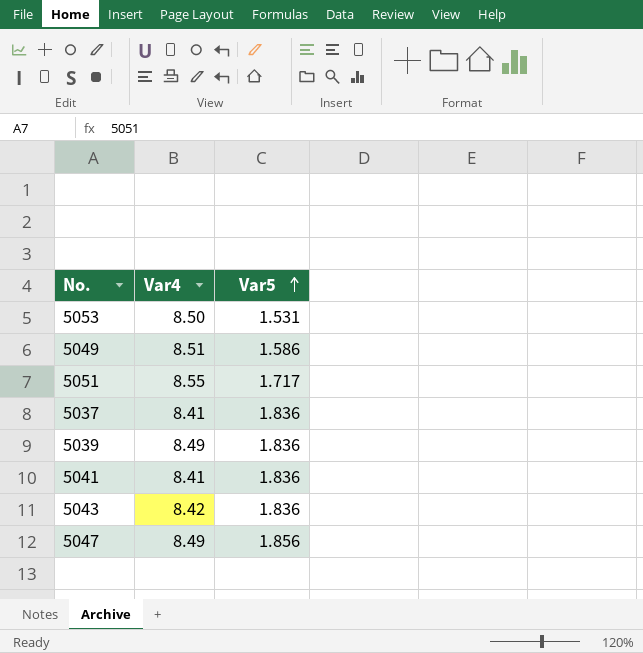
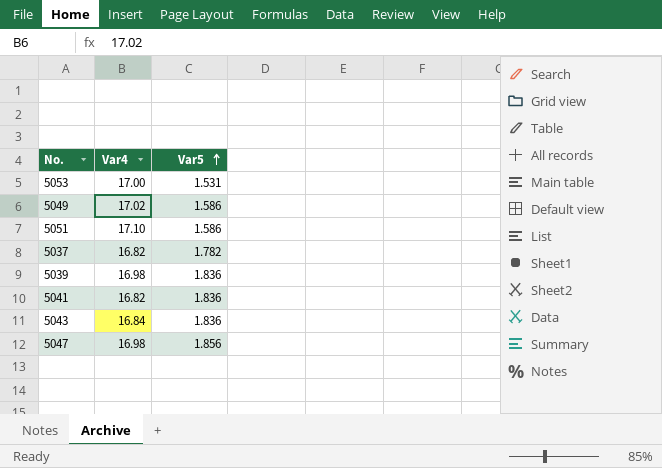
5053 | Var4: 8.50 -> 17.00
5049 | Var4: 8.51 -> 17.02
5051 | Var4: 8.55 -> 17.10
5051 | Var5: 1.717 -> 1.586
5037 | Var4: 8.41 -> 16.82
5037 | Var5: 1.836 -> 1.782
5039 | Var4: 8.49 -> 16.98
5041 | Var4: 8.41 -> 16.82
5043 | Var4: 8.42 -> 16.84
5047 | Var4: 8.49 -> 16.98

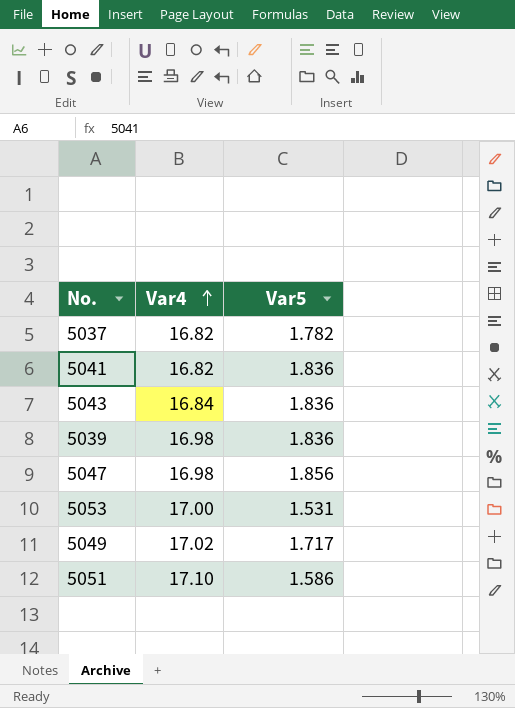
row order: Var5 ascending -> Var4 ascending
5049 | Var5: 1.586 -> 1.717

